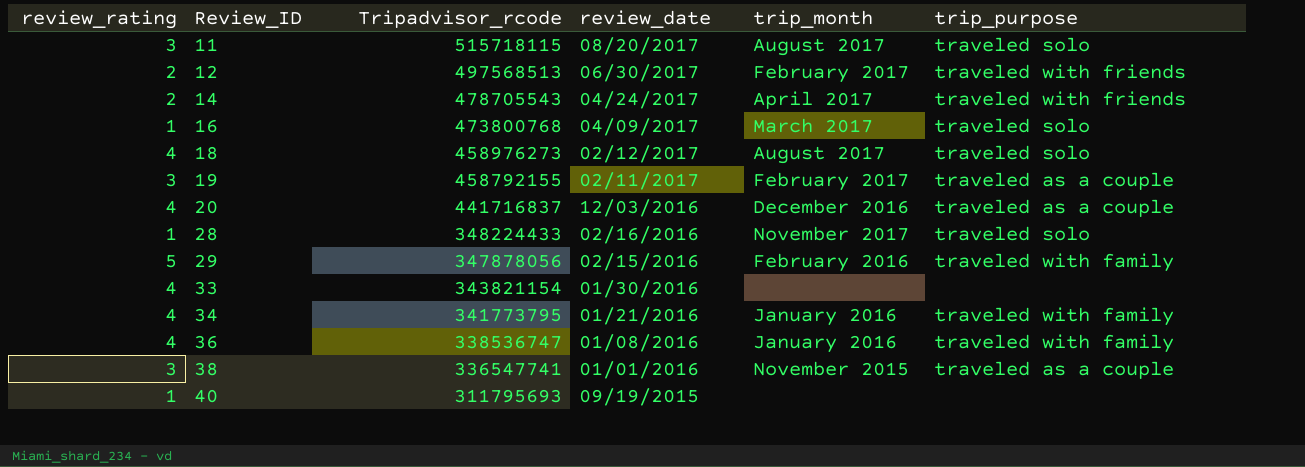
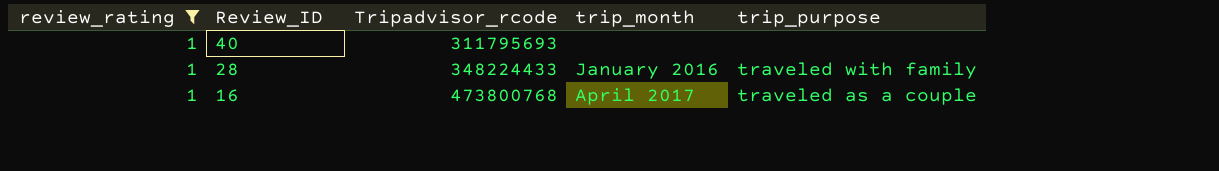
filter: none -> review_rating = 1
row order: Review_ID ascending -> Review_ID descending
column review_date | position: 4 -> none
28 | trip_month: November 2017 -> January 2016
28 | trip_purpose: traveled solo -> traveled with family
16 | trip_month: March 2017 -> April 2017
16 | trip_purpose: traveled solo -> traveled as a couple

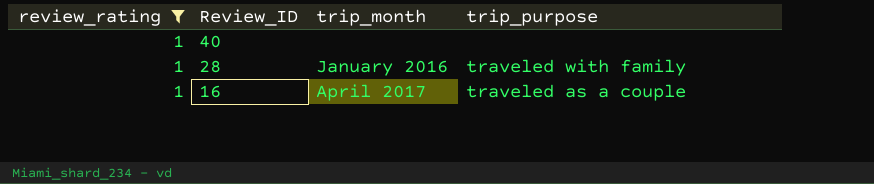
column Tripadvisor_rcode | position: 3 -> none

